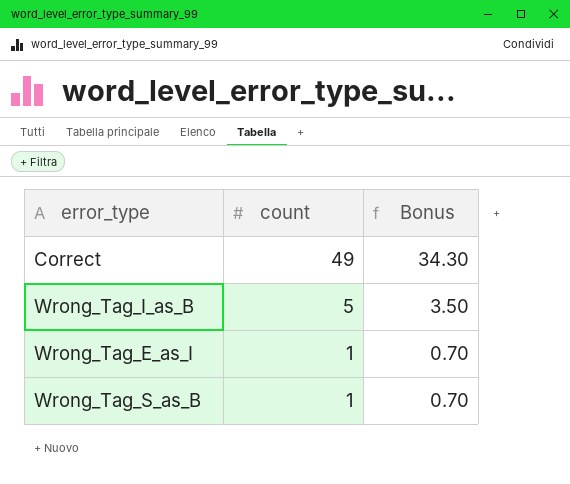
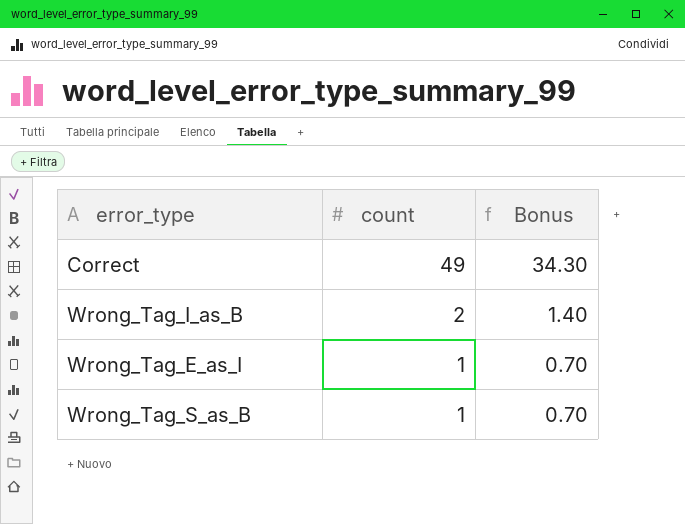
Wrong_Tag_I_as_B | count: 5 -> 2
Wrong_Tag_I_as_B | Bonus: 3.50 -> 1.40

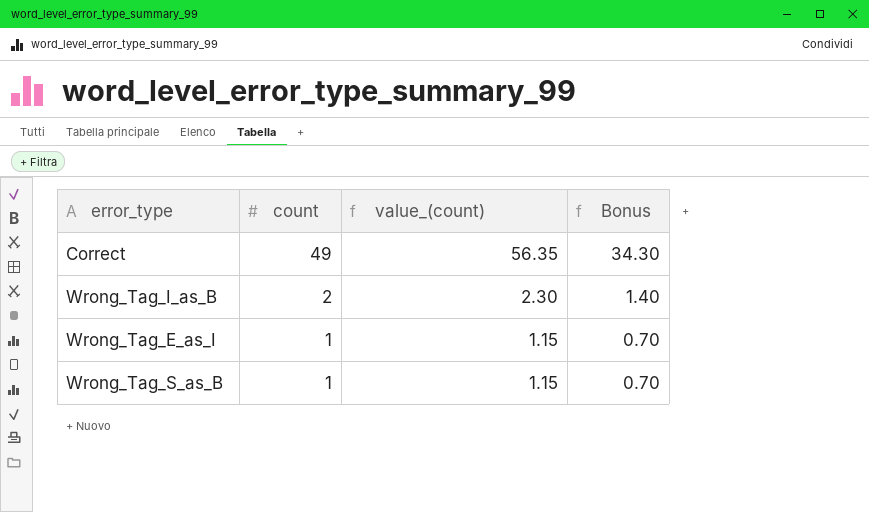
column value_(count) | formula: none -> [count] * 1.15

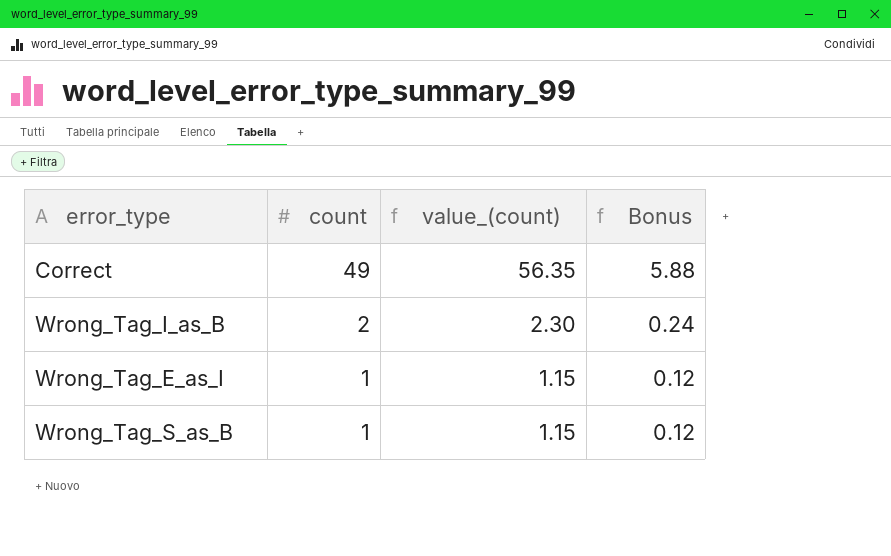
column Bonus | formula: [count] * 0.7 -> [count] * 0.12

